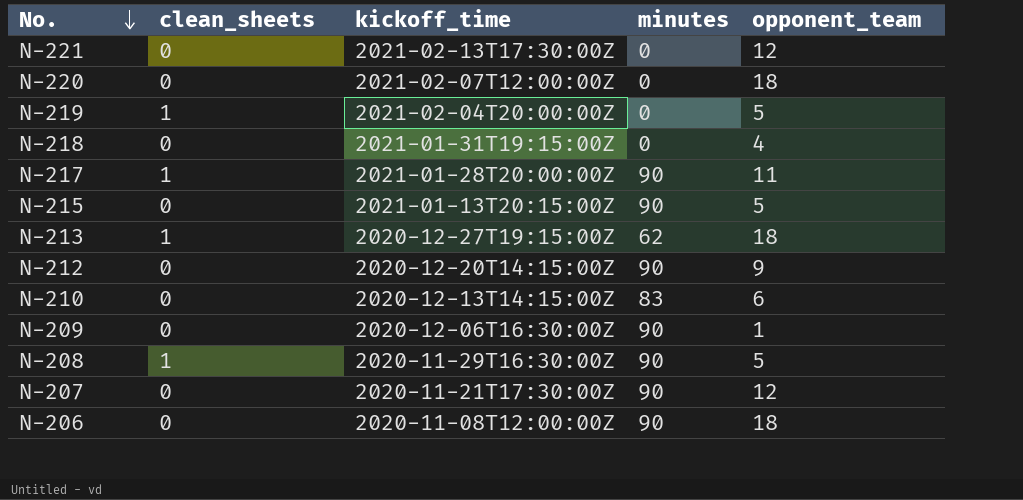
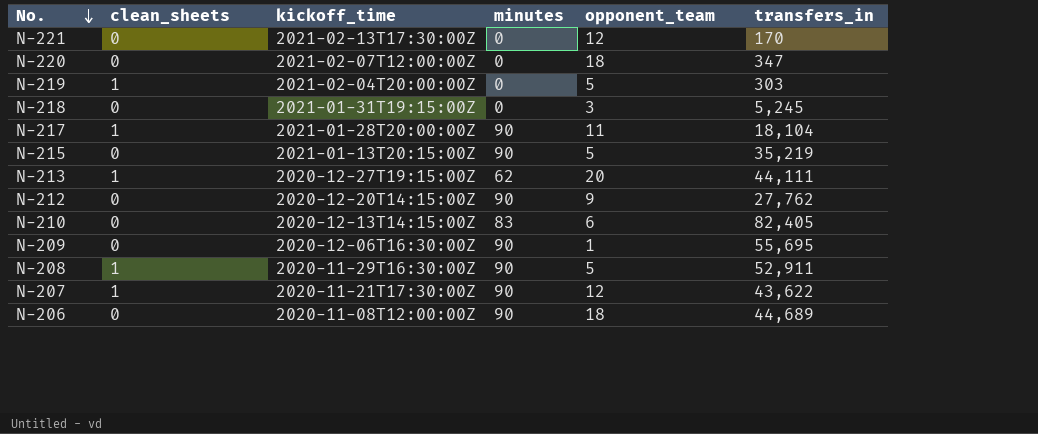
column transfers_in | position: none -> 6
N-218 | opponent_team: 4 -> 3
N-213 | opponent_team: 18 -> 20
N-207 | clean_sheets: 0 -> 1

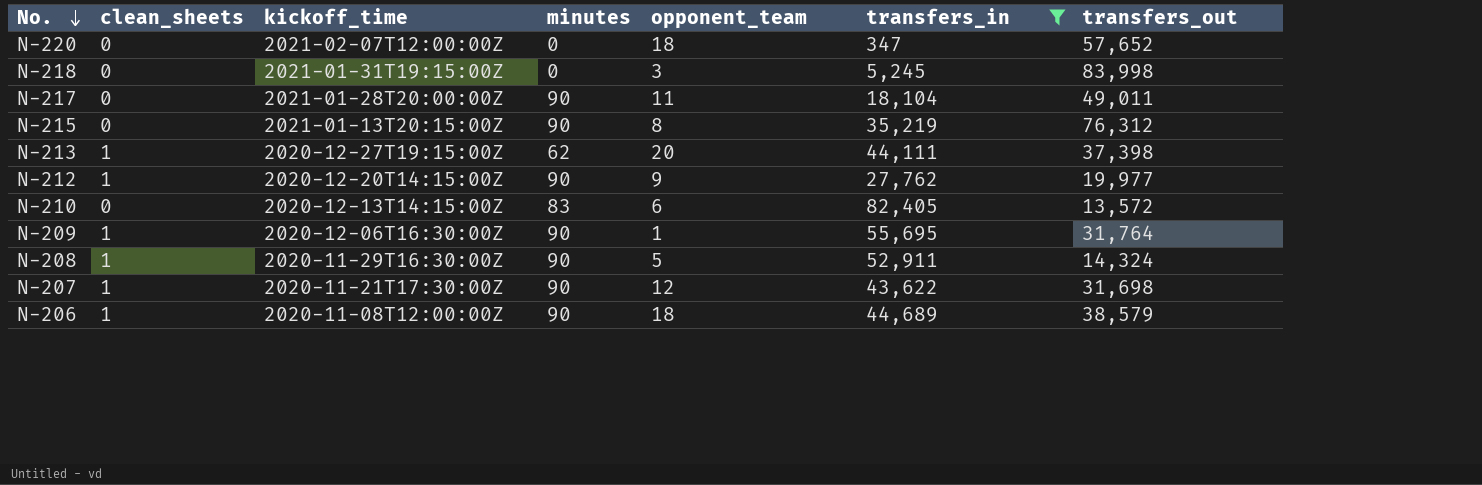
filter: none -> transfers_in >= 347
column transfers_out | position: none -> 7
N-217 | clean_sheets: 1 -> 0
N-215 | opponent_team: 5 -> 8
N-212 | clean_sheets: 0 -> 1
N-209 | clean_sheets: 0 -> 1
N-206 | clean_sheets: 0 -> 1

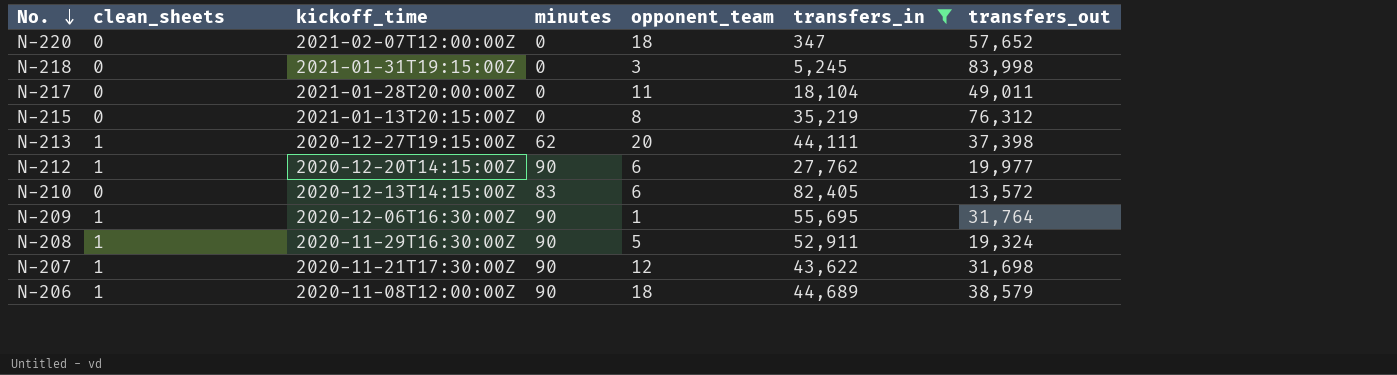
N-217 | minutes: 90 -> 0
N-215 | minutes: 90 -> 0
N-212 | opponent_team: 9 -> 6
N-208 | transfers_out: 14,324 -> 19,324

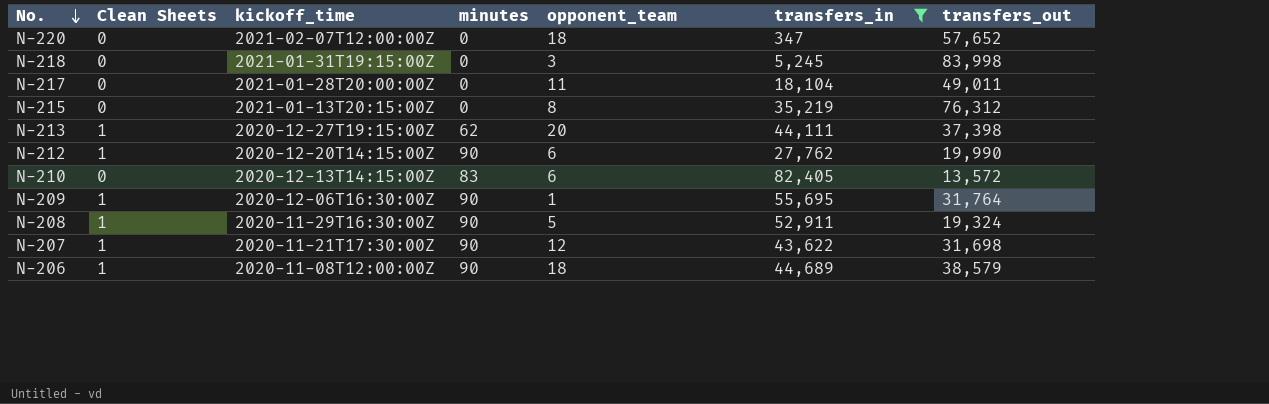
column name: clean_sheets -> Clean Sheets
N-212 | transfers_out: 19,977 -> 19,990

